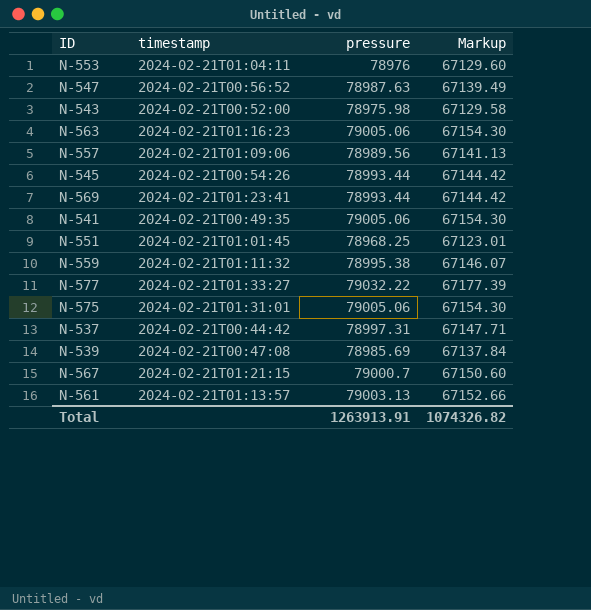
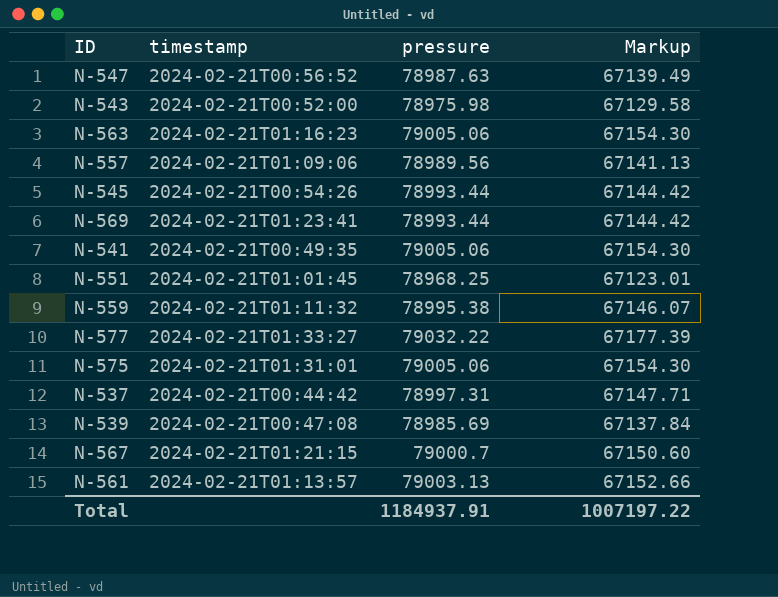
row N-553: 2024-02-21T01:04:11 | 78976 | 67129.60 -> none
Total | pressure: 1263913.91 -> 1184937.91
Total | Markup: 1074326.82 -> 1007197.22

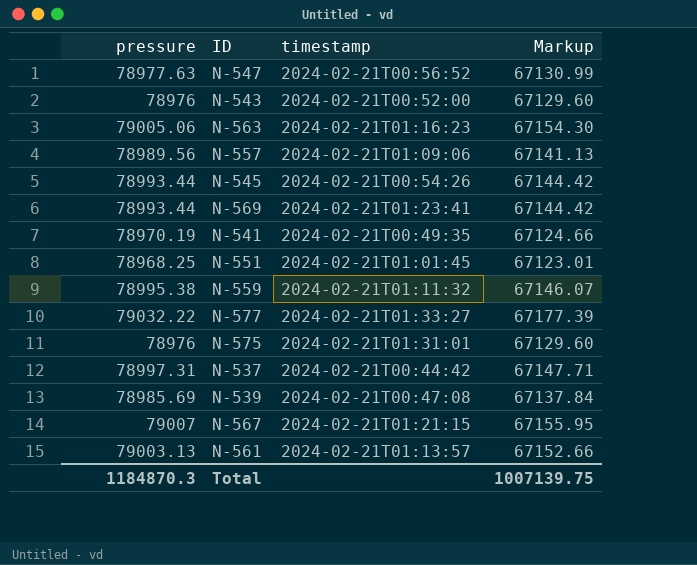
column pressure | position: 3 -> 1
N-547 | pressure: 78987.63 -> 78977.63
N-547 | Markup: 67139.49 -> 67130.99
N-543 | pressure: 78975.98 -> 78976
N-543 | Markup: 67129.58 -> 67129.60
N-541 | pressure: 79005.06 -> 78970.19
N-541 | Markup: 67154.30 -> 67124.66
N-575 | pressure: 79005.06 -> 78976
N-575 | Markup: 67154.30 -> 67129.60
N-567 | pressure: 79000.7 -> 79007
N-567 | Markup: 67150.60 -> 67155.95
Total | pressure: 1184937.91 -> 1184870.3
Total | Markup: 1007197.22 -> 1007139.75

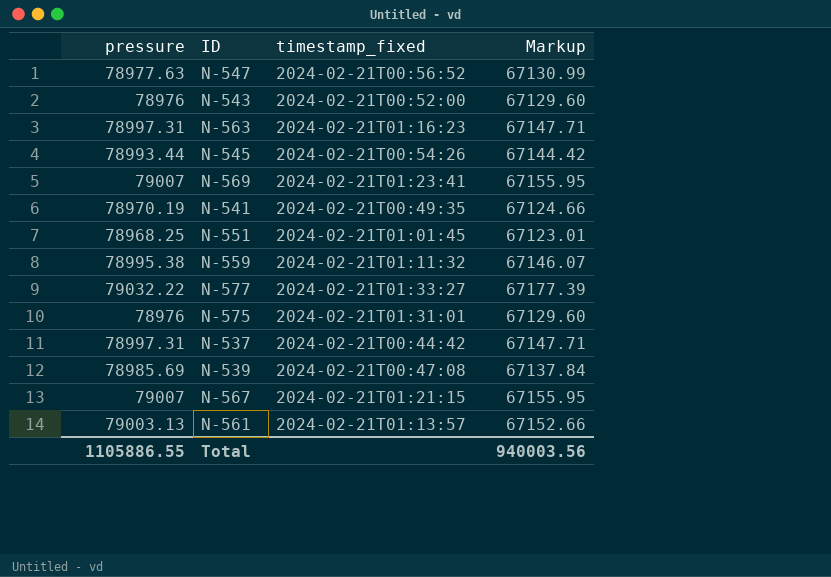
column name: timestamp -> timestamp_fixed
row N-557: 78989.56 | 2024-02-21T01:09:06 | 67141.13 -> none
N-563 | pressure: 79005.06 -> 78997.31
N-563 | Markup: 67154.30 -> 67147.71
N-569 | pressure: 78993.44 -> 79007
N-569 | Markup: 67144.42 -> 67155.95
Total | pressure: 1184870.3 -> 1105886.55
Total | Markup: 1007139.75 -> 940003.56

